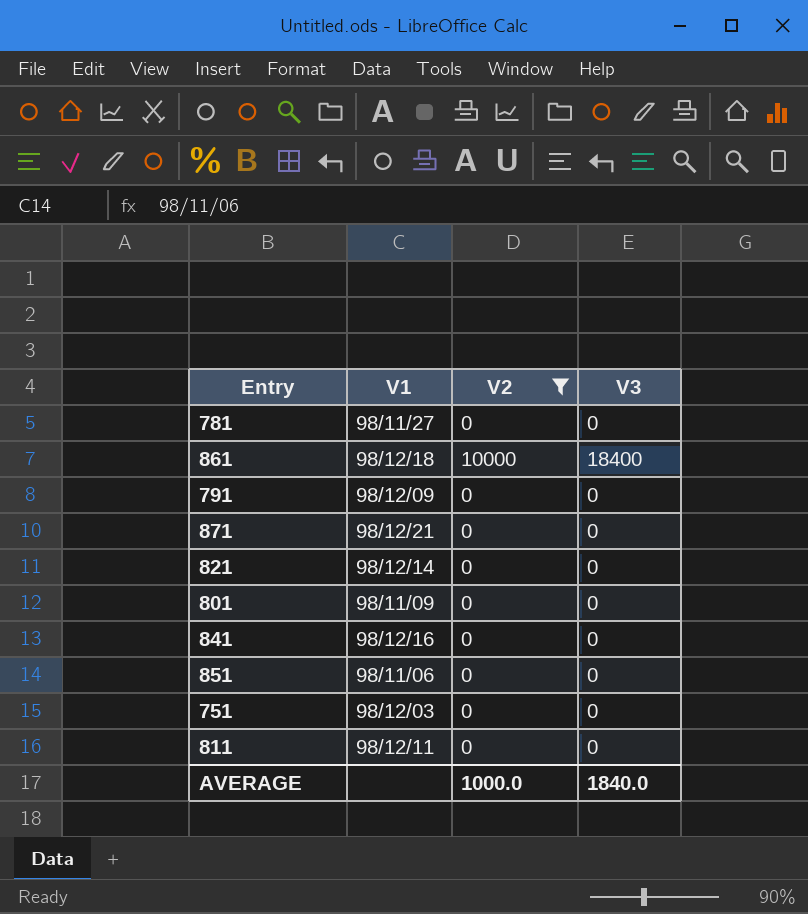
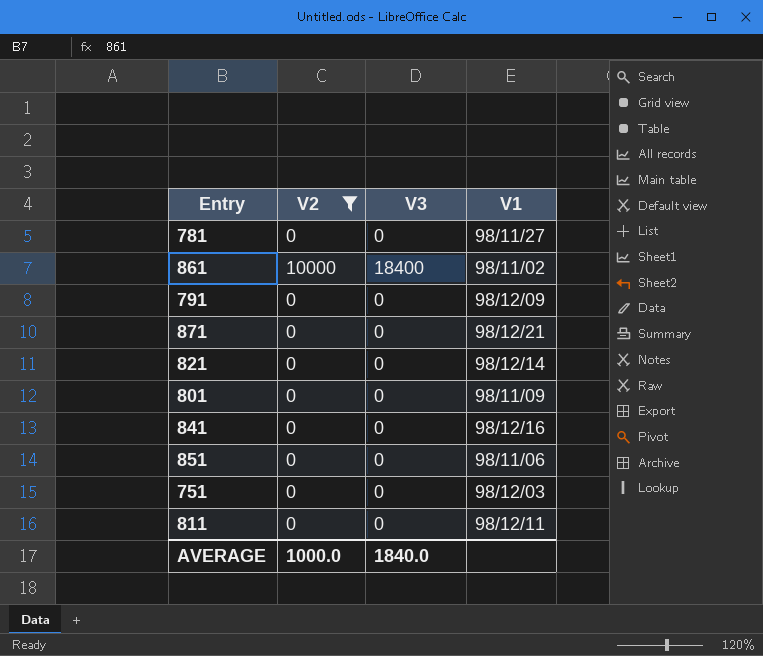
column V1 | position: 2 -> 4
861 | V1: 98/12/18 -> 98/11/02

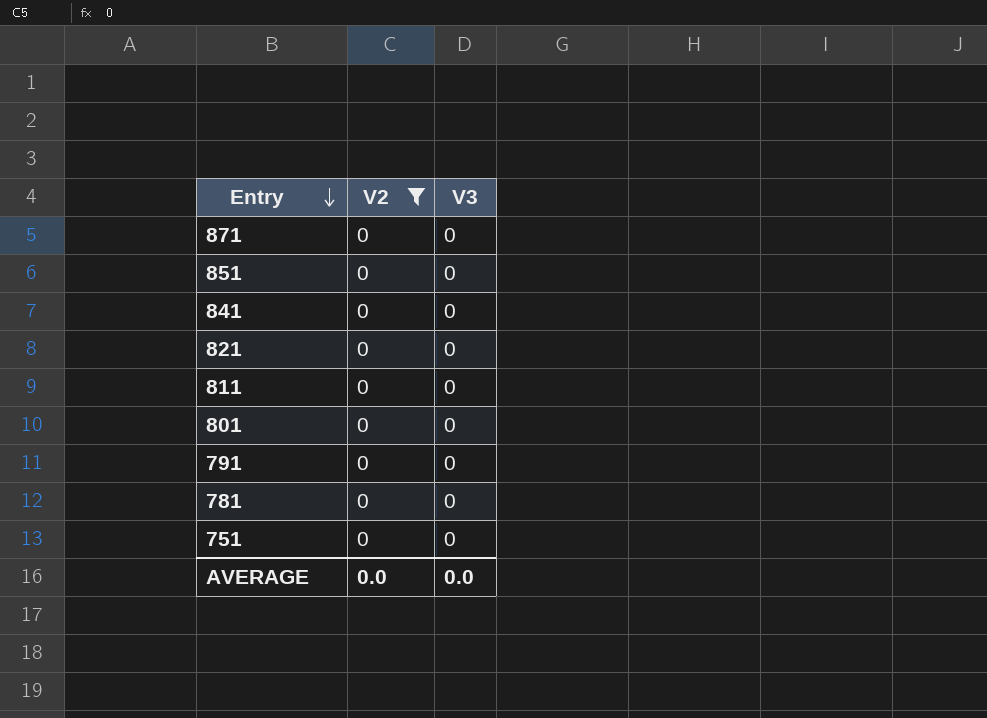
row order: none -> Entry descending
column V1 | position: 4 -> none
row 861: 10000 | 18400 | 98/11/02 -> none
AVERAGE | V2: 1000.0 -> 0.0
AVERAGE | V3: 1840.0 -> 0.0

